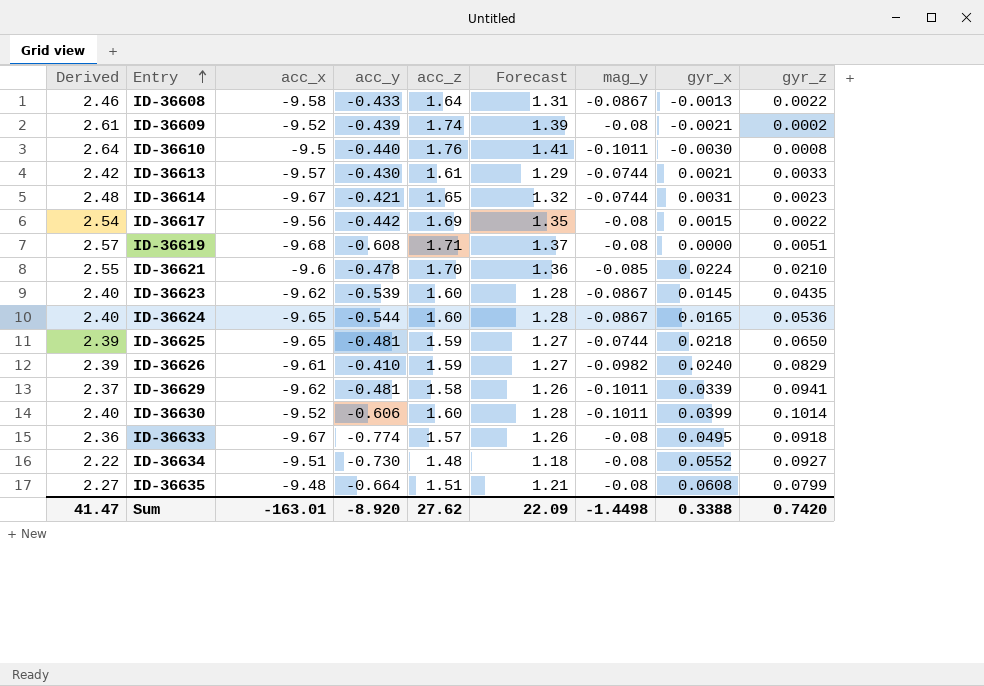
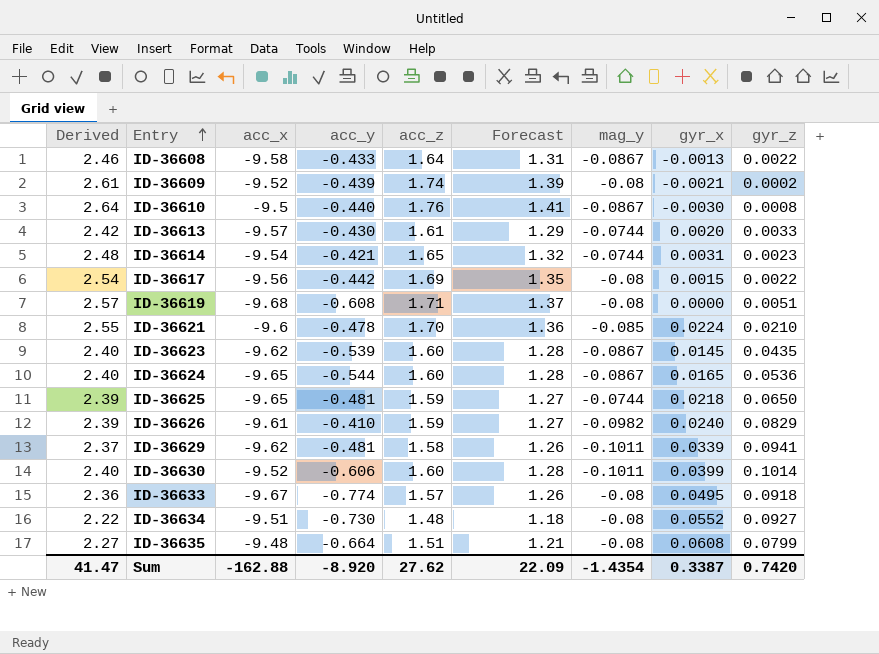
ID-36610 | mag_y: -0.1011 -> -0.0867
ID-36613 | gyr_x: 0.0021 -> 0.0020
ID-36614 | acc_x: -9.67 -> -9.54
Sum | acc_x: -163.01 -> -162.88
Sum | mag_y: -1.4498 -> -1.4354
Sum | gyr_x: 0.3388 -> 0.3387

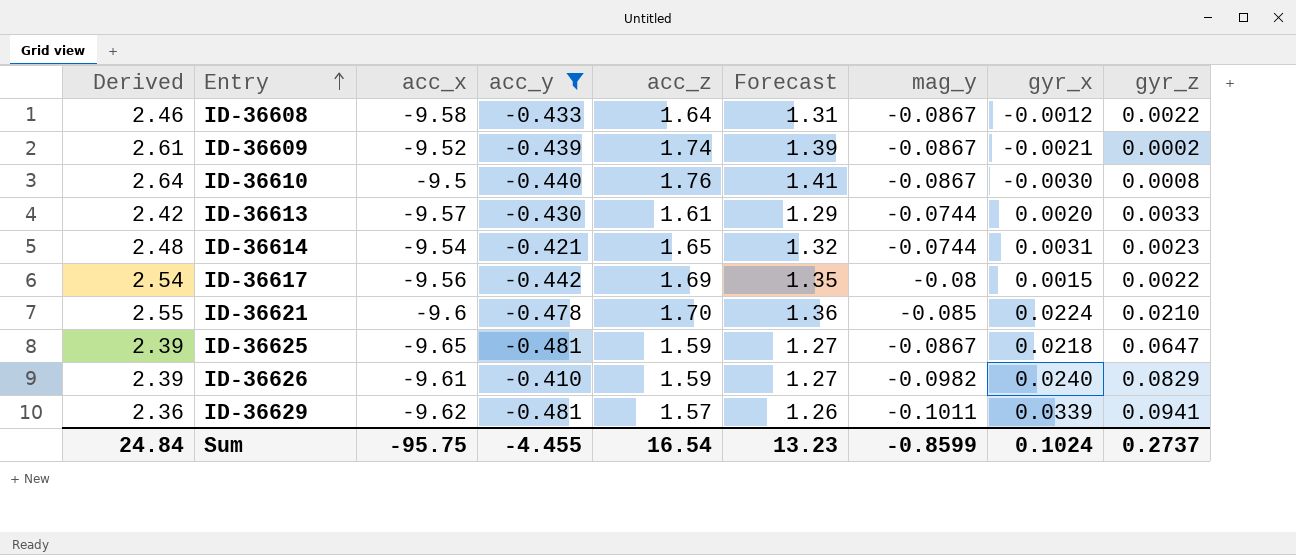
filter: none -> acc_y >= -0.481
ID-36608 | gyr_x: -0.0013 -> -0.0012
ID-36609 | mag_y: -0.08 -> -0.0867
ID-36625 | mag_y: -0.0744 -> -0.0867
ID-36625 | gyr_z: 0.0650 -> 0.0647
ID-36629 | Derived: 2.37 -> 2.36
ID-36629 | acc_z: 1.58 -> 1.57
Sum | Derived: 41.47 -> 24.84
Sum | acc_x: -162.88 -> -95.75
Sum | acc_y: -8.920 -> -4.455
Sum | acc_z: 27.62 -> 16.54
Sum | Forecast: 22.09 -> 13.23
Sum | mag_y: -1.4354 -> -0.8599
Sum | gyr_x: 0.3387 -> 0.1024
Sum | gyr_z: 0.7420 -> 0.2737

